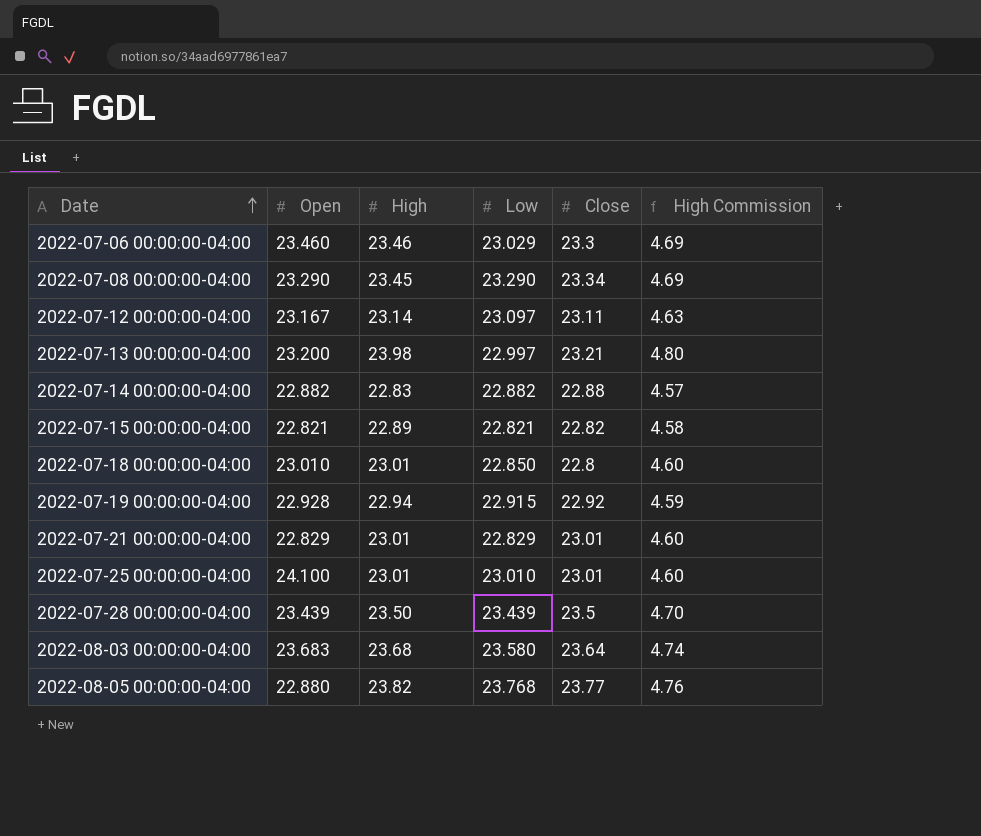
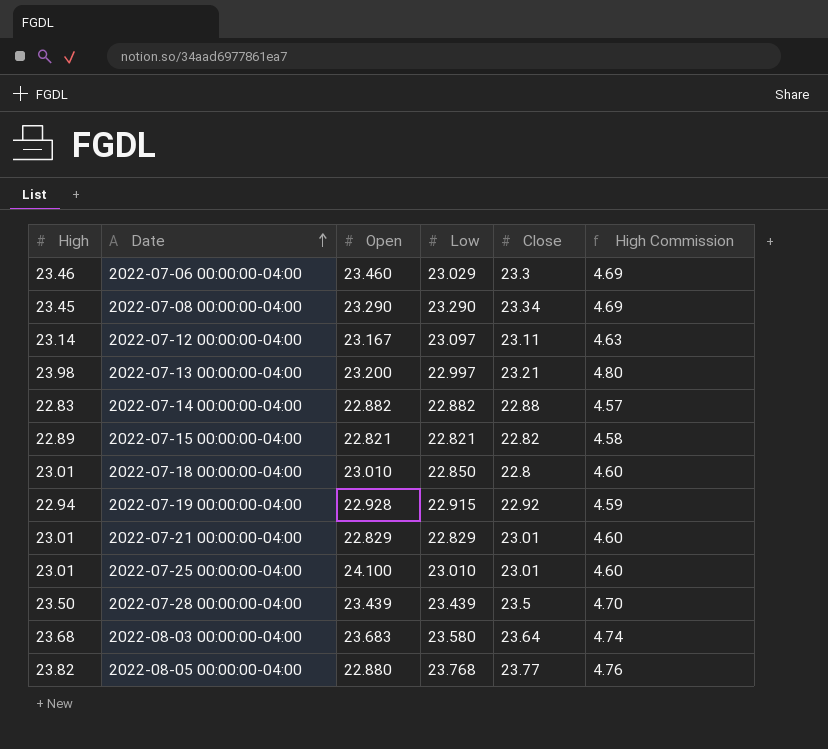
column High | position: 3 -> 1

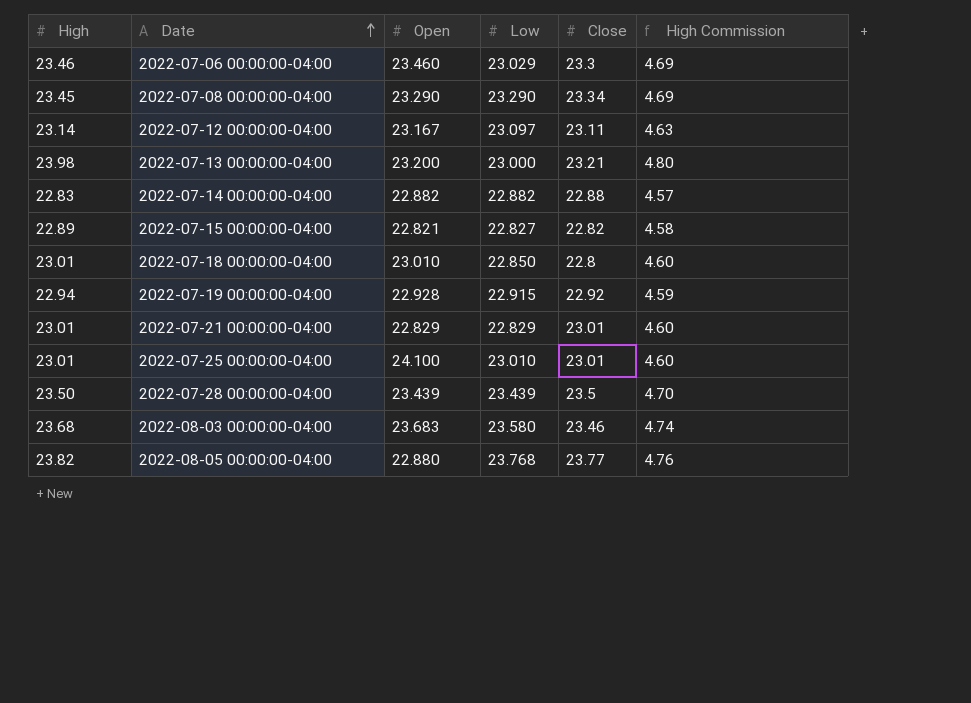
2022-07-13 00:00:00-04:00 | Low: 22.997 -> 23.000
2022-07-15 00:00:00-04:00 | Low: 22.821 -> 22.827
2022-08-03 00:00:00-04:00 | Close: 23.64 -> 23.46

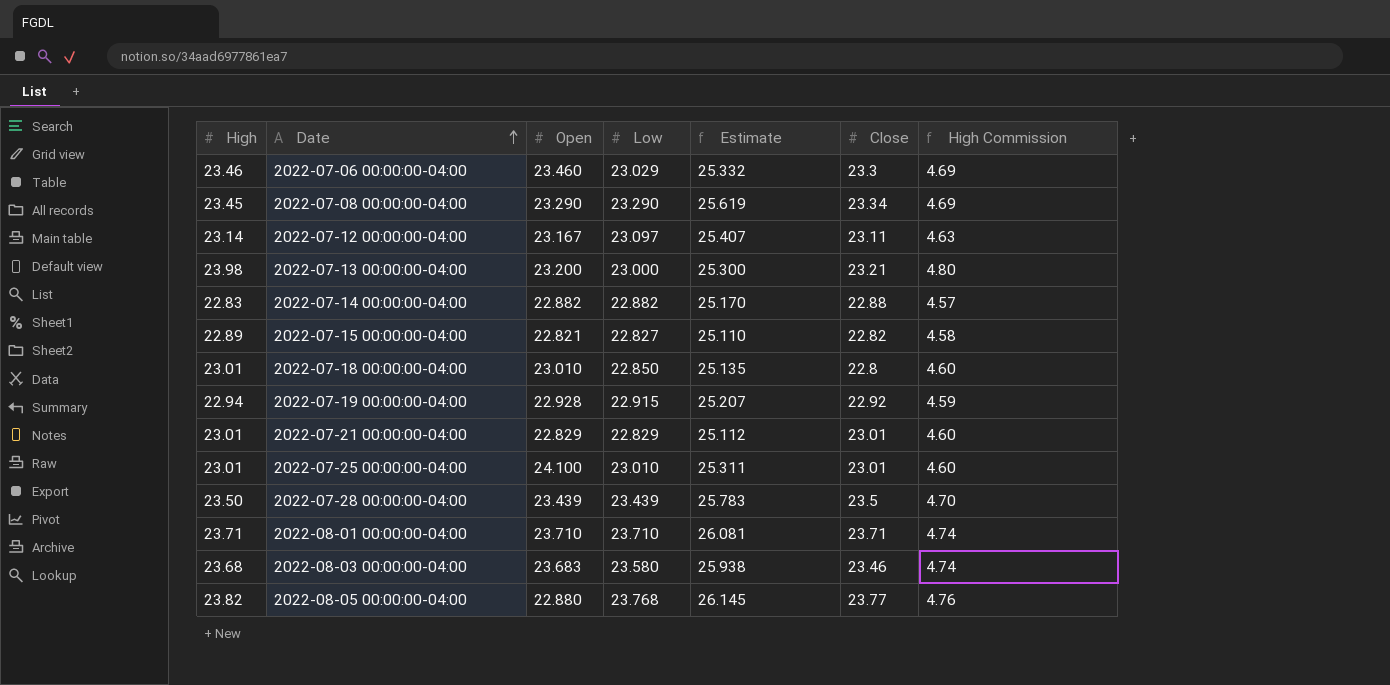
column Estimate | formula: none -> [Low] * 1.1
row 2022-08-01 00:00:00-04:00: none -> 23.71 | 23.710 | 23.710 | 26.081 | 23.71 | 4.74

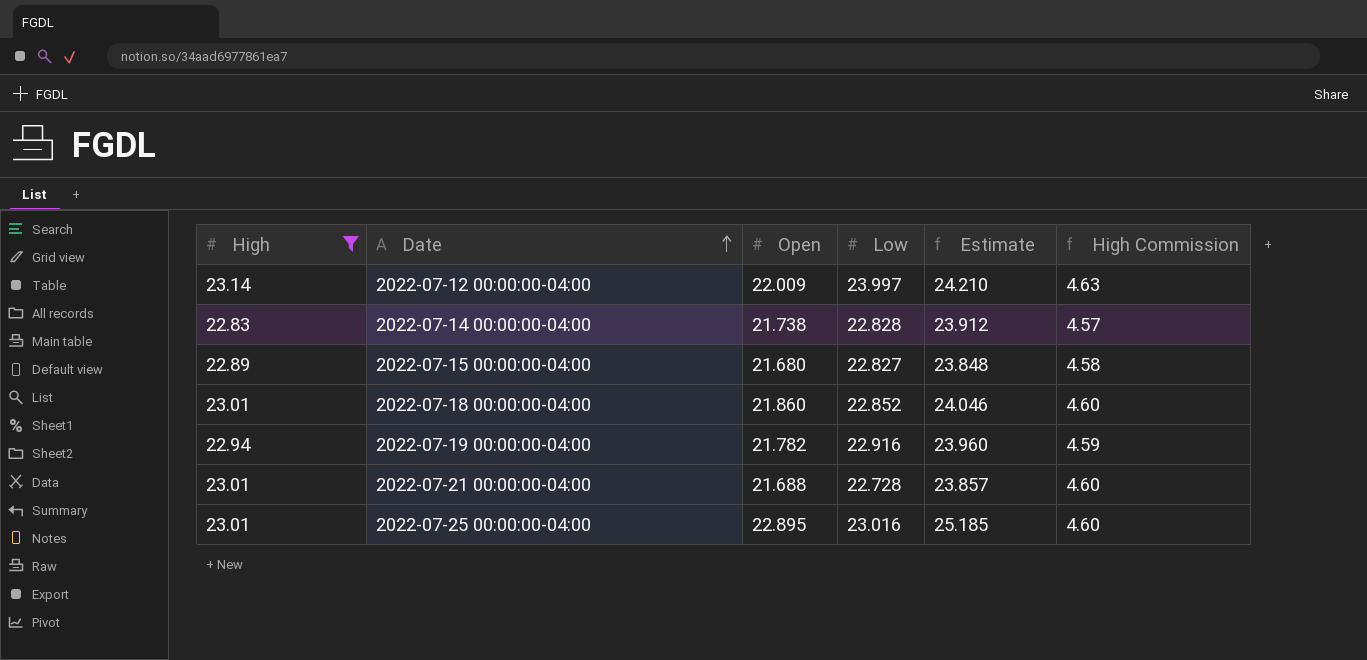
filter: none -> High <= 23.14
column Close | position: 6 -> none
column Estimate | formula: [Low] * 1.1 -> [Open] * 1.1
2022-07-12 00:00:00-04:00 | Open: 23.167 -> 22.009
2022-07-12 00:00:00-04:00 | Low: 23.097 -> 23.997
2022-07-14 00:00:00-04:00 | Open: 22.882 -> 21.738
2022-07-14 00:00:00-04:00 | Low: 22.882 -> 22.828
2022-07-15 00:00:00-04:00 | Open: 22.821 -> 21.680
2022-07-18 00:00:00-04:00 | Open: 23.010 -> 21.860
2022-07-18 00:00:00-04:00 | Low: 22.850 -> 22.852
2022-07-19 00:00:00-04:00 | Open: 22.928 -> 21.782
2022-07-19 00:00:00-04:00 | Low: 22.915 -> 22.916
2022-07-21 00:00:00-04:00 | Open: 22.829 -> 21.688
2022-07-21 00:00:00-04:00 | Low: 22.829 -> 22.728
2022-07-25 00:00:00-04:00 | Open: 24.100 -> 22.895
2022-07-25 00:00:00-04:00 | Low: 23.010 -> 23.016

